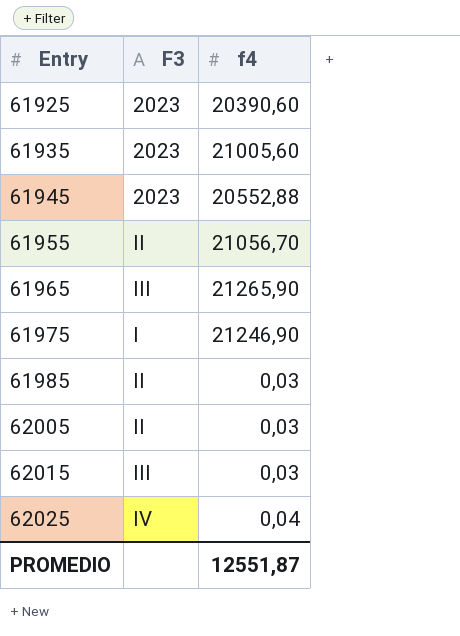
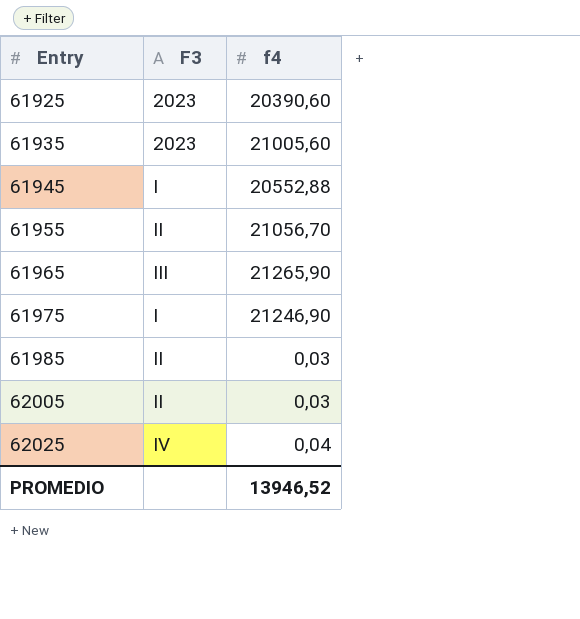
row 62015: III | 0,03 -> none
61945 | F3: 2023 -> I
PROMEDIO | f4: 12551,87 -> 13946,52

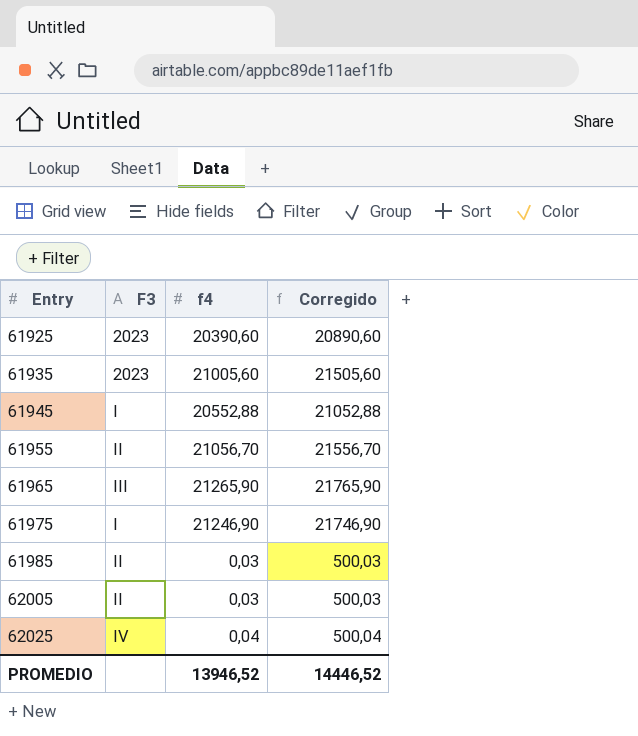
column Corregido | formula: none -> [f4] + 500

